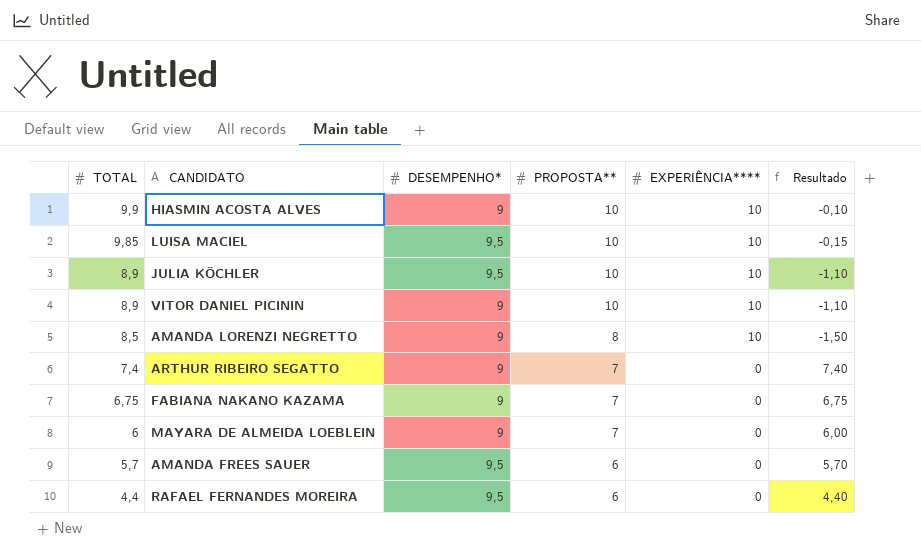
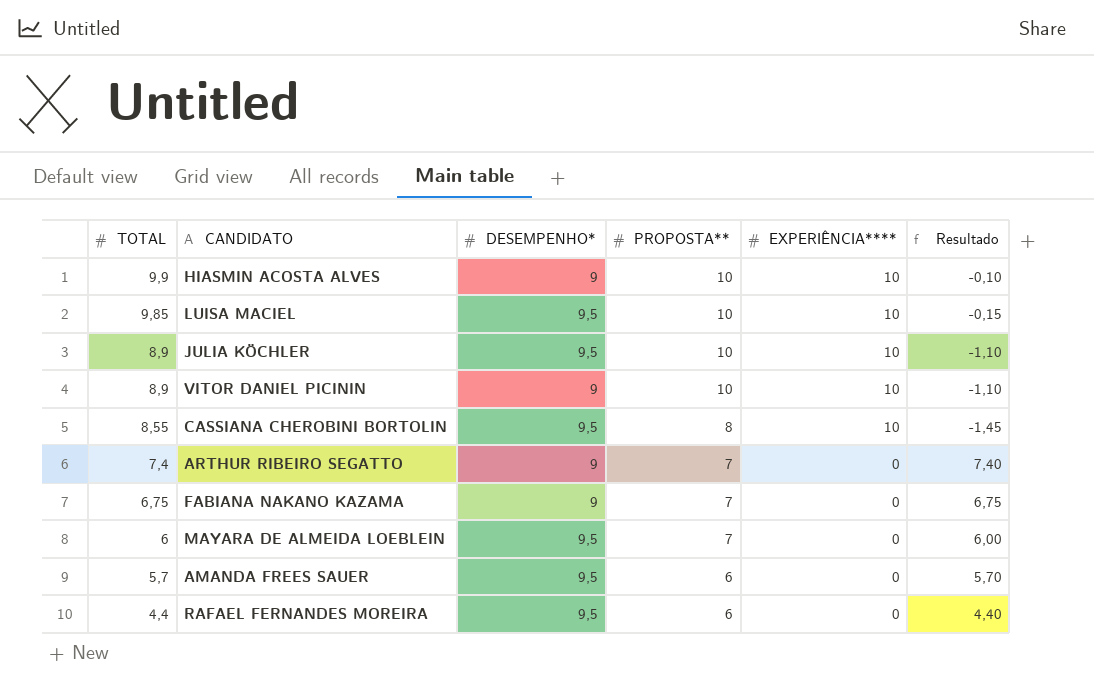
row AMANDA LORENZI NEGRETTO: 8,5 | 9 | 8 | 10 | -1,50 -> none
row CASSIANA CHEROBINI BORTOLIN: none -> 8,55 | 9,5 | 8 | 10 | -1,45
MAYARA DE ALMEIDA LOEBLEIN | DESEMPENHO*: 9 -> 9,5

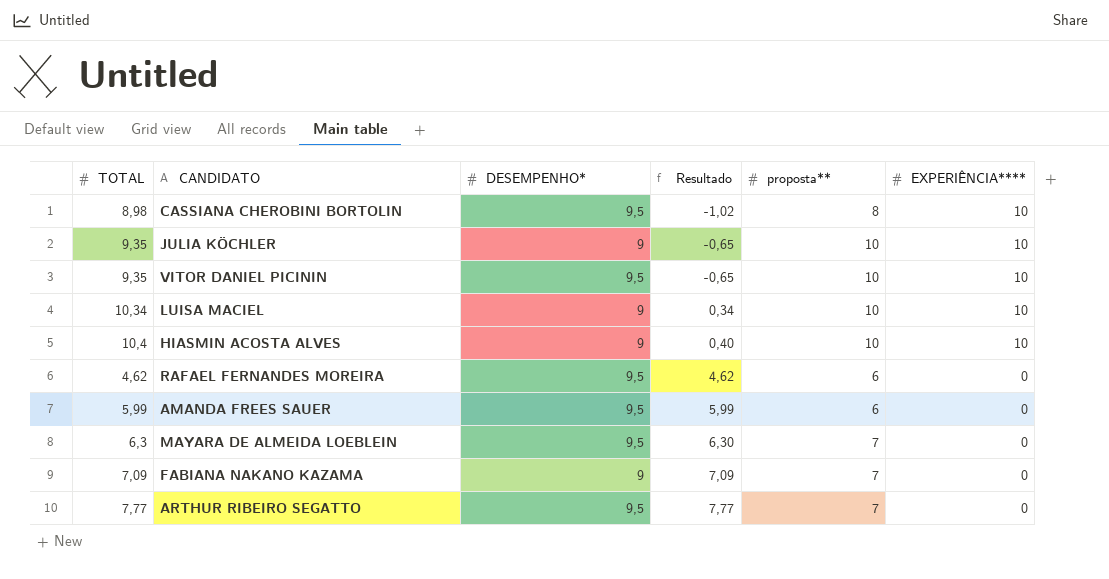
row order: TOTAL descending -> Resultado ascending
column Resultado | position: 6 -> 4
column name: PROPOSTA** -> proposta**
CASSIANA CHEROBINI BORTOLIN | TOTAL: 8,55 -> 8,98
CASSIANA CHEROBINI BORTOLIN | Resultado: -1,45 -> -1,02
JULIA KÖCHLER | TOTAL: 8,9 -> 9,35
JULIA KÖCHLER | DESEMPENHO*: 9,5 -> 9
JULIA KÖCHLER | Resultado: -1,10 -> -0,65
VITOR DANIEL PICININ | TOTAL: 8,9 -> 9,35
VITOR DANIEL PICININ | DESEMPENHO*: 9 -> 9,5
VITOR DANIEL PICININ | Resultado: -1,10 -> -0,65
LUISA MACIEL | TOTAL: 9,85 -> 10,34
LUISA MACIEL | DESEMPENHO*: 9,5 -> 9
LUISA MACIEL | Resultado: -0,15 -> 0,34
HIASMIN ACOSTA ALVES | TOTAL: 9,9 -> 10,4
HIASMIN ACOSTA ALVES | Resultado: -0,10 -> 0,40
RAFAEL FERNANDES MOREIRA | TOTAL: 4,4 -> 4,62
RAFAEL FERNANDES MOREIRA | Resultado: 4,40 -> 4,62
AMANDA FREES SAUER | TOTAL: 5,7 -> 5,99
AMANDA FREES SAUER | Resultado: 5,70 -> 5,99
MAYARA DE ALMEIDA LOEBLEIN | TOTAL: 6 -> 6,3
MAYARA DE ALMEIDA LOEBLEIN | Resultado: 6,00 -> 6,30
FABIANA NAKANO KAZAMA | TOTAL: 6,75 -> 7,09
FABIANA NAKANO KAZAMA | Resultado: 6,75 -> 7,09
ARTHUR RIBEIRO SEGATTO | TOTAL: 7,4 -> 7,77
ARTHUR RIBEIRO SEGATTO | DESEMPENHO*: 9 -> 9,5
ARTHUR RIBEIRO SEGATTO | Resultado: 7,40 -> 7,77

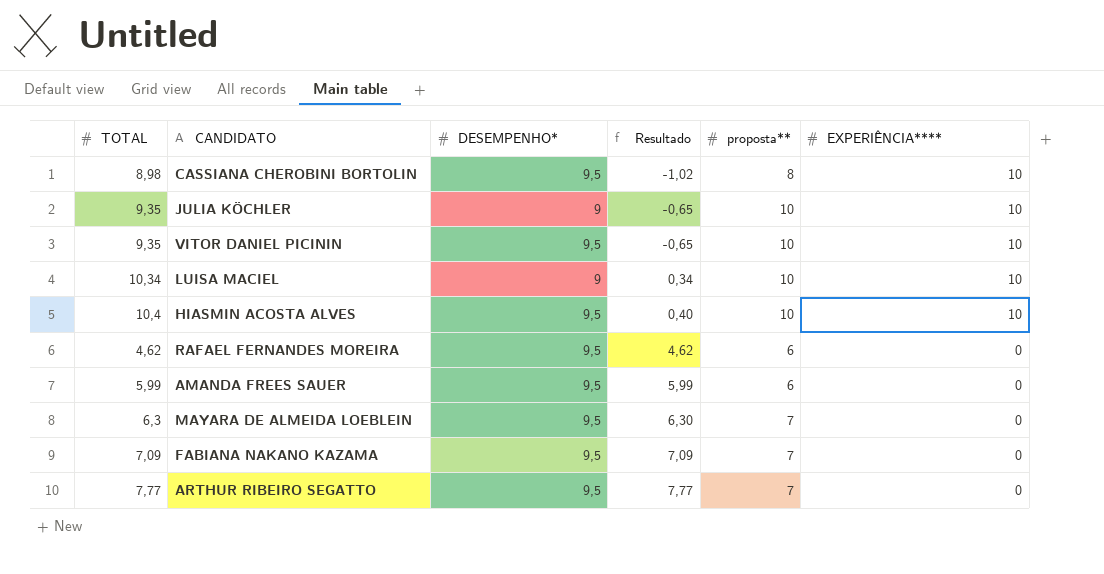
HIASMIN ACOSTA ALVES | DESEMPENHO*: 9 -> 9,5
FABIANA NAKANO KAZAMA | DESEMPENHO*: 9 -> 9,5

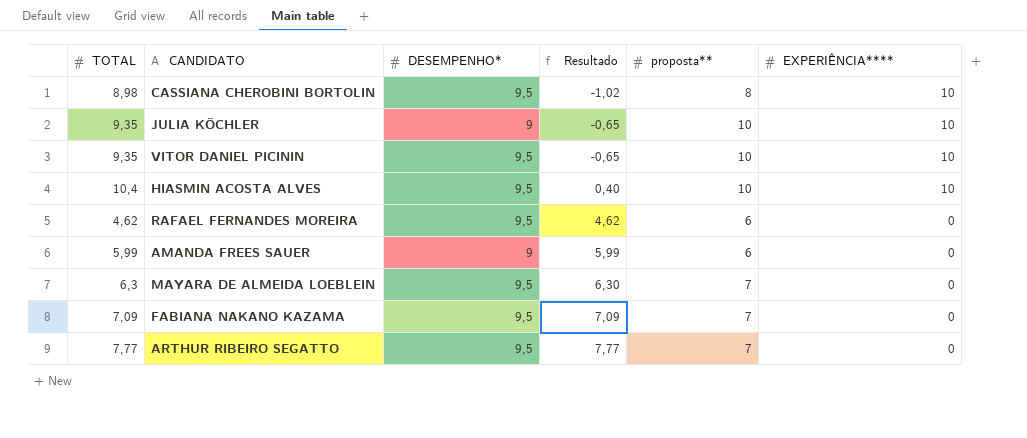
row LUISA MACIEL: 10,34 | 9 | 0,34 | 10 | 10 -> none
AMANDA FREES SAUER | DESEMPENHO*: 9,5 -> 9

